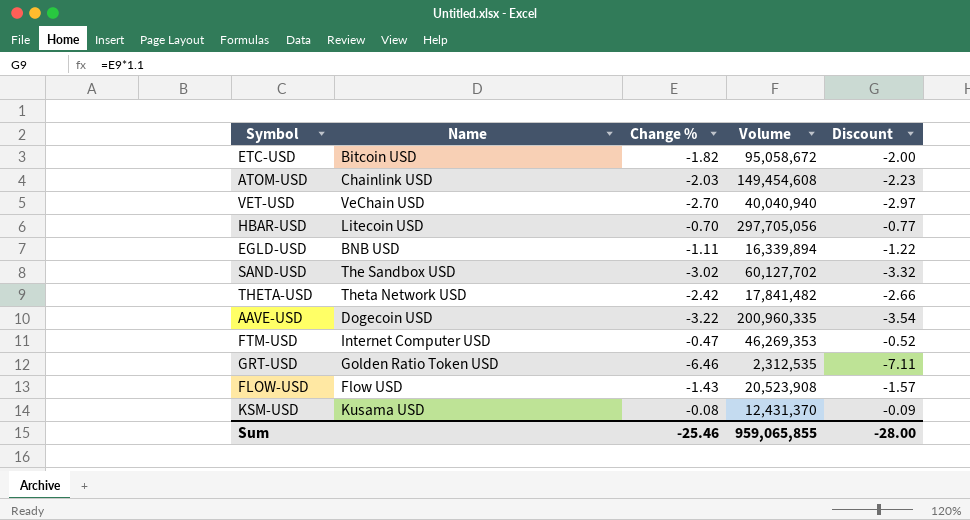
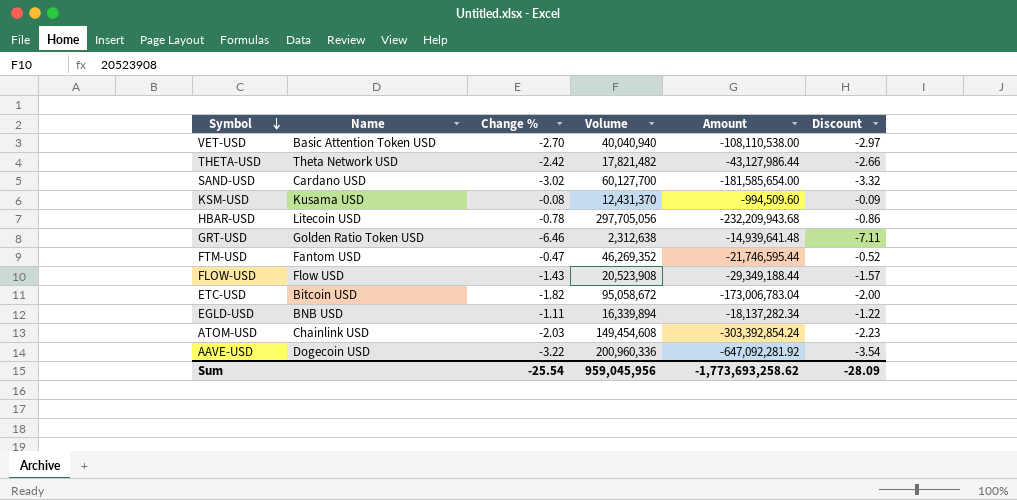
row order: none -> Symbol descending
column Amount | formula: none -> [Change %] * [Volume]
VET-USD | Name: VeChain USD -> Basic Attention Token USD
THETA-USD | Volume: 17,841,482 -> 17,821,482
SAND-USD | Name: The Sandbox USD -> Cardano USD
SAND-USD | Volume: 60,127,702 -> 60,127,700
HBAR-USD | Change %: -0.70 -> -0.78
HBAR-USD | Discount: -0.77 -> -0.86
GRT-USD | Volume: 2,312,535 -> 2,312,638
FTM-USD | Name: Internet Computer USD -> Fantom USD
FTM-USD | Volume: 46,269,353 -> 46,269,352
AAVE-USD | Volume: 200,960,335 -> 200,960,336
Sum | Change %: -25.46 -> -25.54
Sum | Volume: 959,065,855 -> 959,045,956
Sum | Discount: -28.00 -> -28.09

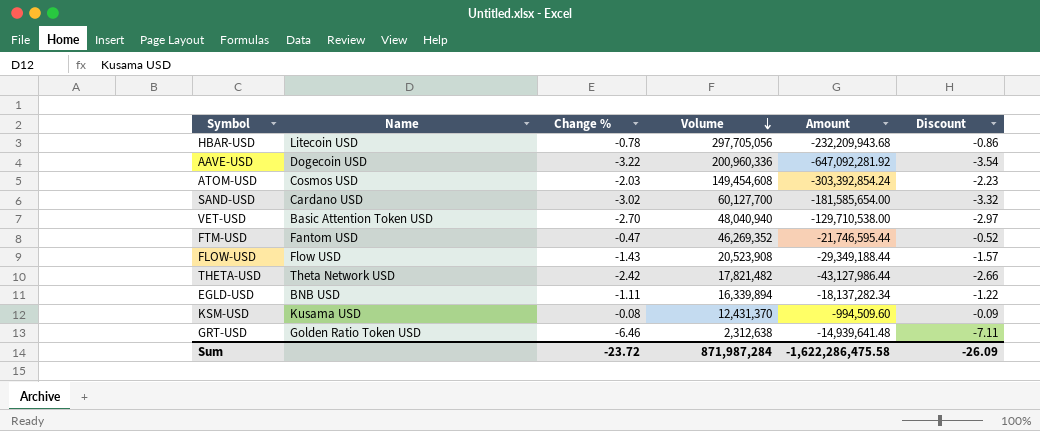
row order: Symbol descending -> Volume descending
row ETC-USD: Bitcoin USD | -1.82 | 95,058,672 | -173,006,783.04 | -2.00 -> none
ATOM-USD | Name: Chainlink USD -> Cosmos USD
VET-USD | Volume: 40,040,940 -> 48,040,940
VET-USD | Amount: -108,110,538.00 -> -129,710,538.00
Sum | Change %: -25.54 -> -23.72
Sum | Volume: 959,045,956 -> 871,987,284
Sum | Amount: -1,773,693,258.62 -> -1,622,286,475.58
Sum | Discount: -28.09 -> -26.09

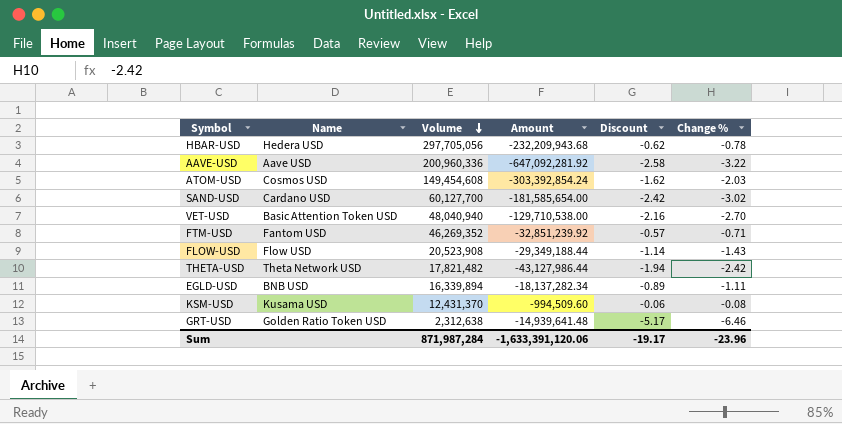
column Discount | formula: [Change %] * 1.1 -> [Change %] * 0.8
column Change % | position: 3 -> 6
HBAR-USD | Name: Litecoin USD -> Hedera USD
AAVE-USD | Name: Dogecoin USD -> Aave USD
FTM-USD | Amount: -21,746,595.44 -> -32,851,239.92
FTM-USD | Change %: -0.47 -> -0.71
Sum | Amount: -1,622,286,475.58 -> -1,633,391,120.06
Sum | Discount: -26.09 -> -19.17
Sum | Change %: -23.72 -> -23.96

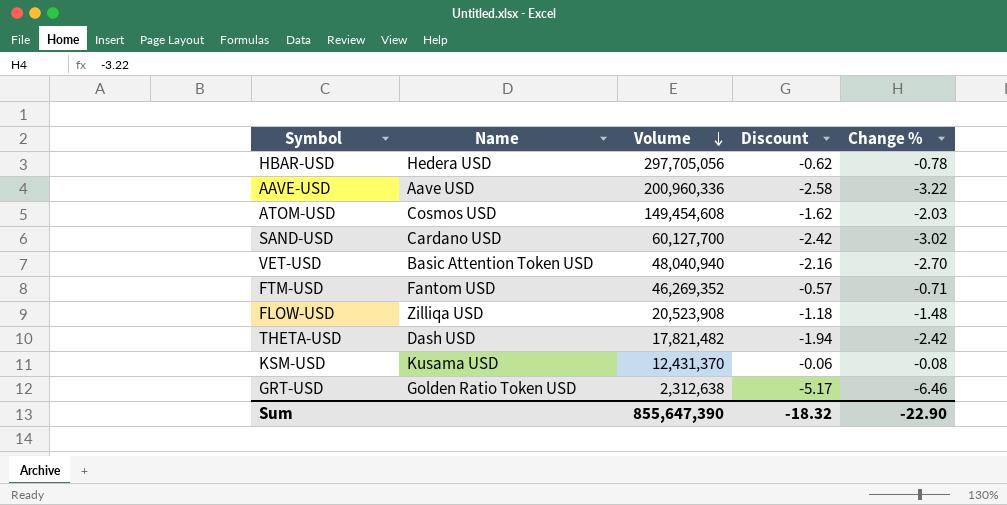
column Amount | formula: [Volume] * [Change %] -> none
row EGLD-USD: BNB USD | 16,339,894 | -18,137,282.34 | -0.89 | -1.11 -> none
FLOW-USD | Name: Flow USD -> Zilliqa USD
FLOW-USD | Discount: -1.14 -> -1.18
FLOW-USD | Change %: -1.43 -> -1.48
THETA-USD | Name: Theta Network USD -> Dash USD
Sum | Volume: 871,987,284 -> 855,647,390
Sum | Discount: -19.17 -> -18.32
Sum | Change %: -23.96 -> -22.90

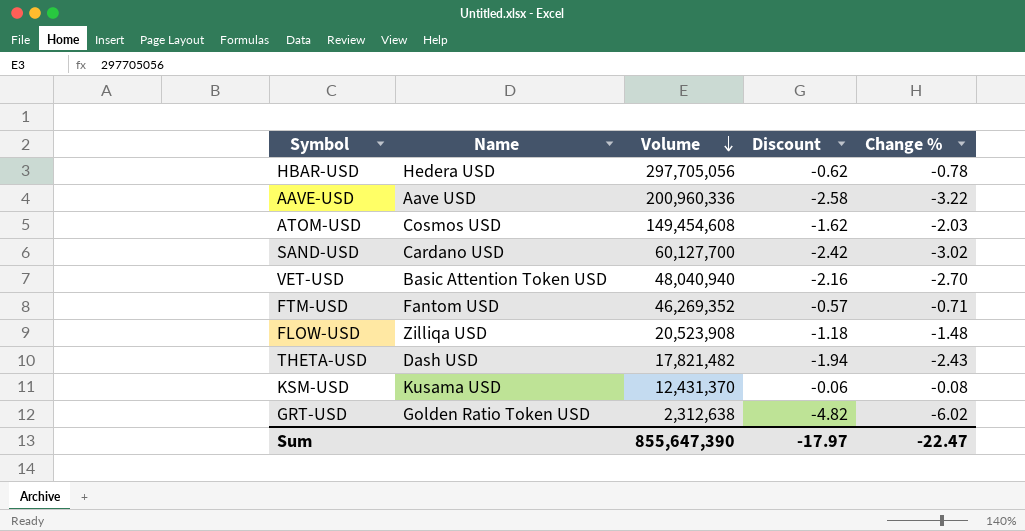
THETA-USD | Change %: -2.42 -> -2.43
GRT-USD | Discount: -5.17 -> -4.82
GRT-USD | Change %: -6.46 -> -6.02
Sum | Discount: -18.32 -> -17.97
Sum | Change %: -22.90 -> -22.47

